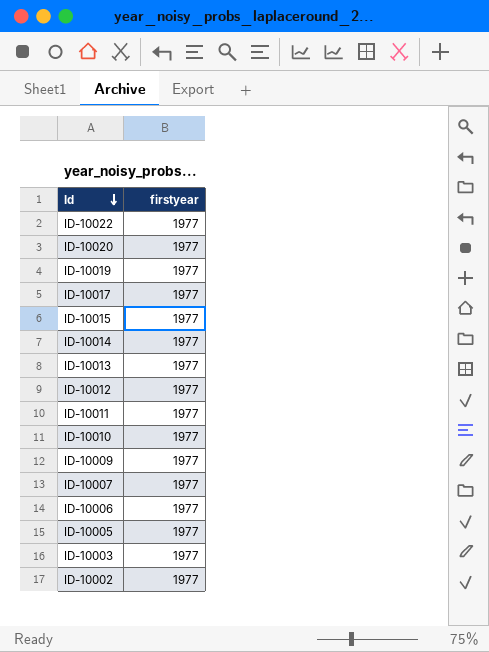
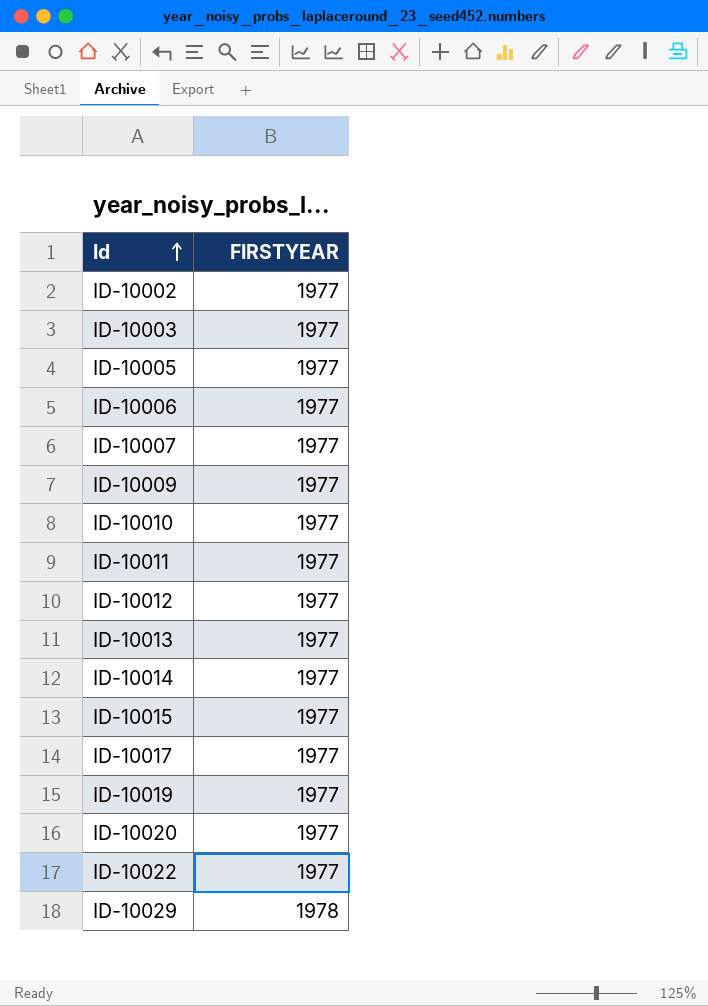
row order: Id descending -> Id ascending
column name: firstyear -> FIRSTYEAR
row ID-10029: none -> 1978

